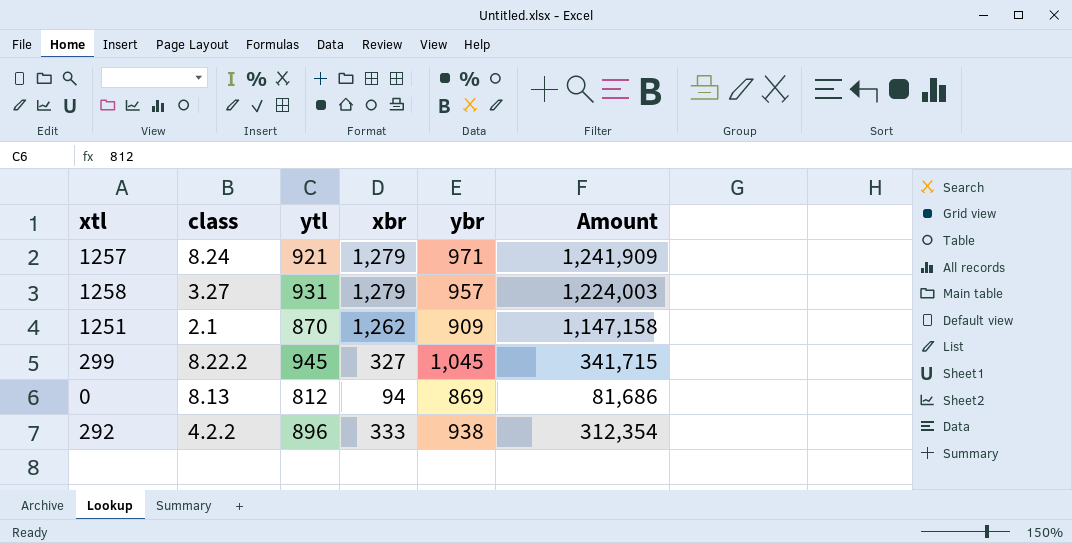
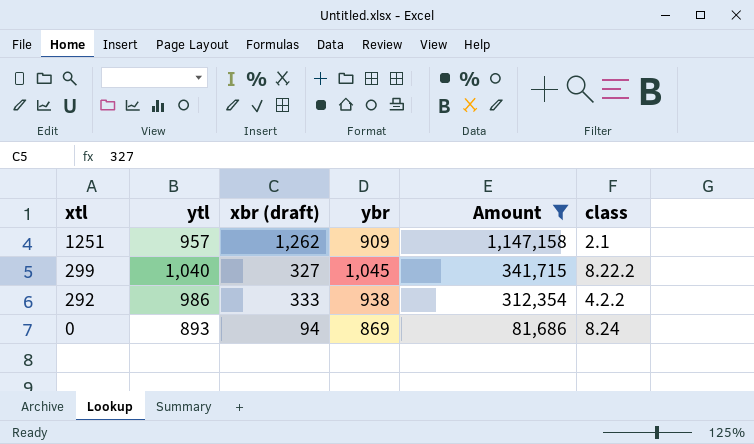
filter: none -> Amount <= 1,147,158
row order: none -> xtl descending
column name: xbr -> xbr (draft)
column class | position: 2 -> 6
1251 | ytl: 870 -> 957
299 | ytl: 945 -> 1,040
292 | ytl: 896 -> 986
0 | ytl: 812 -> 893
0 | class: 8.13 -> 8.24

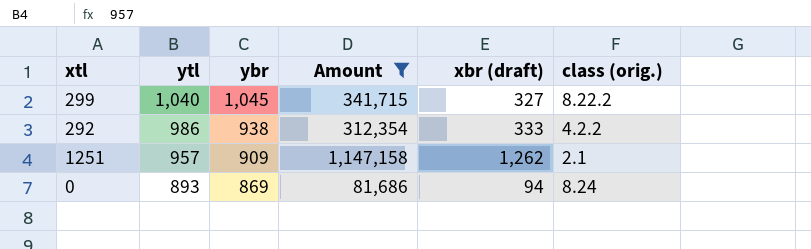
row order: xtl descending -> ytl descending
column xbr (draft) | position: 3 -> 5
column name: class -> class (orig.)

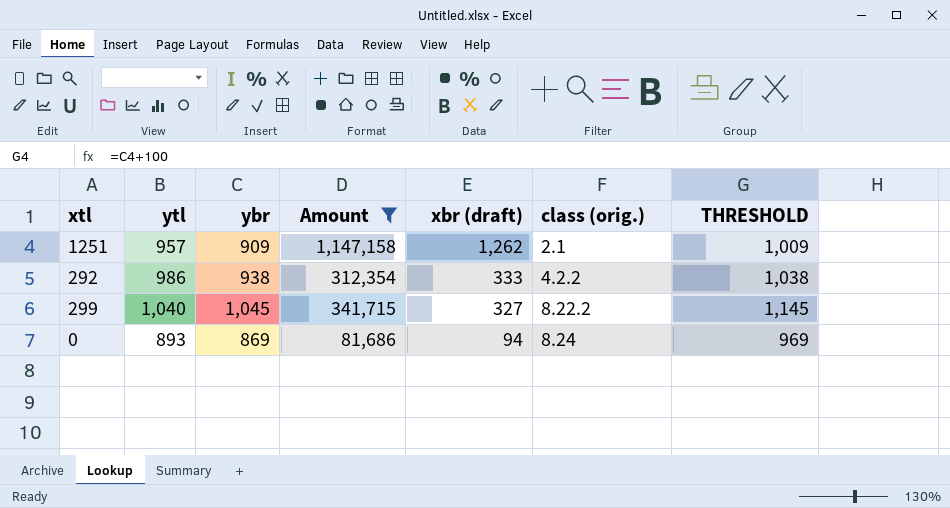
row order: ytl descending -> xbr (draft) descending
column THRESHOLD | formula: none -> [ybr] + 100

